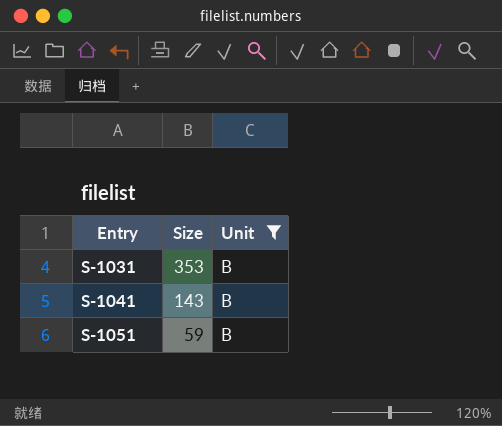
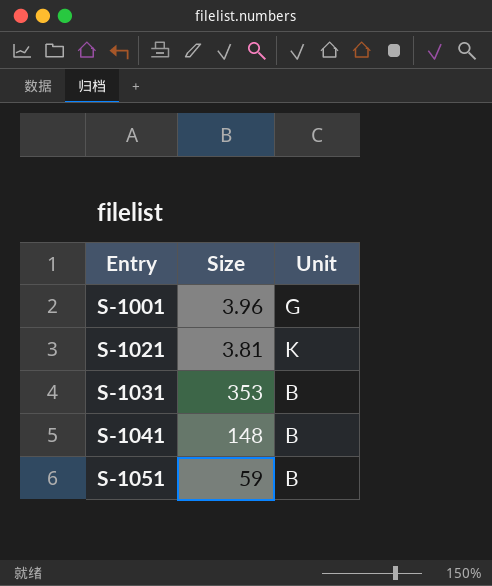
filter: Unit = B -> none
S-1041 | Size: 143 -> 148

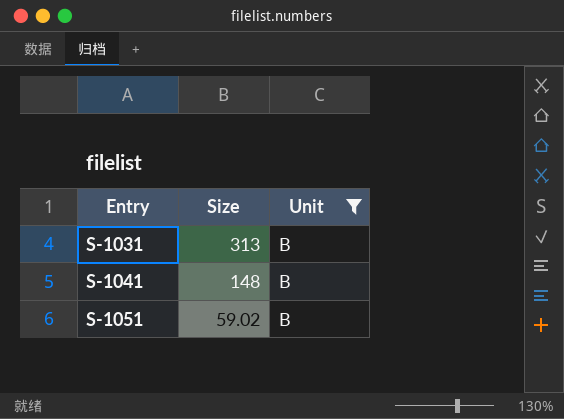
filter: none -> Unit = B
S-1031 | Size: 353 -> 313
S-1051 | Size: 59 -> 59.02

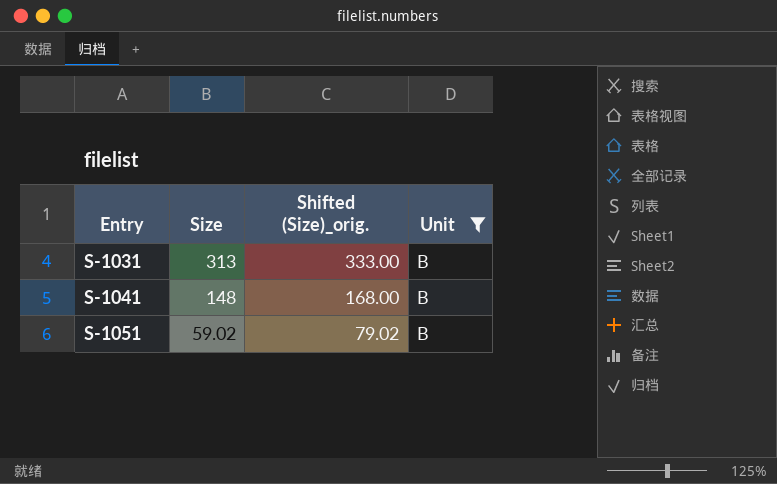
column Shifted (Size)_orig. | formula: none -> [Size] + 20

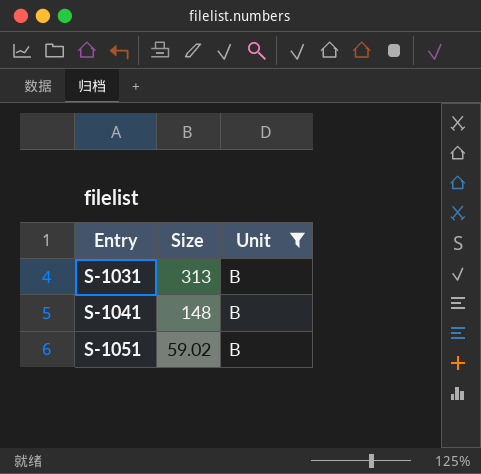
column Shifted (Size)_orig. | formula: [Size] + 20 -> none

